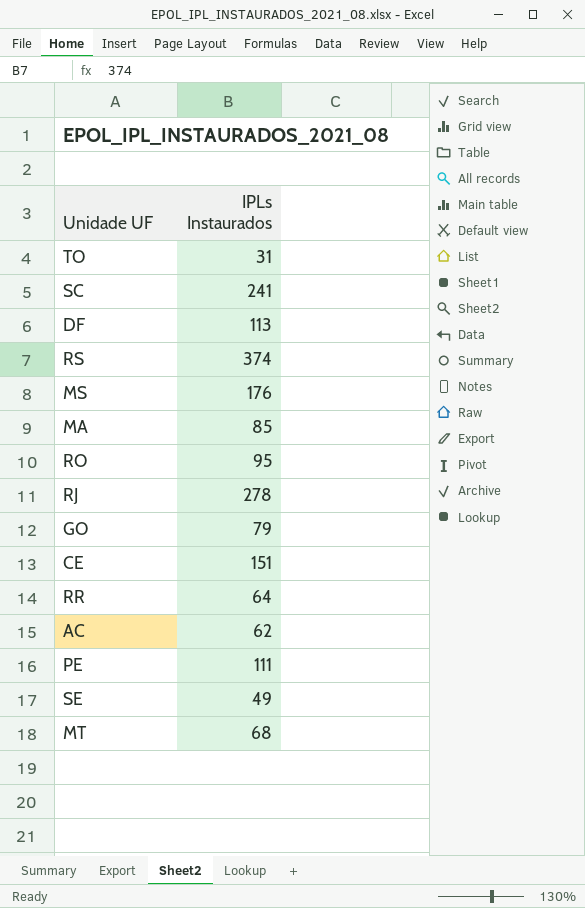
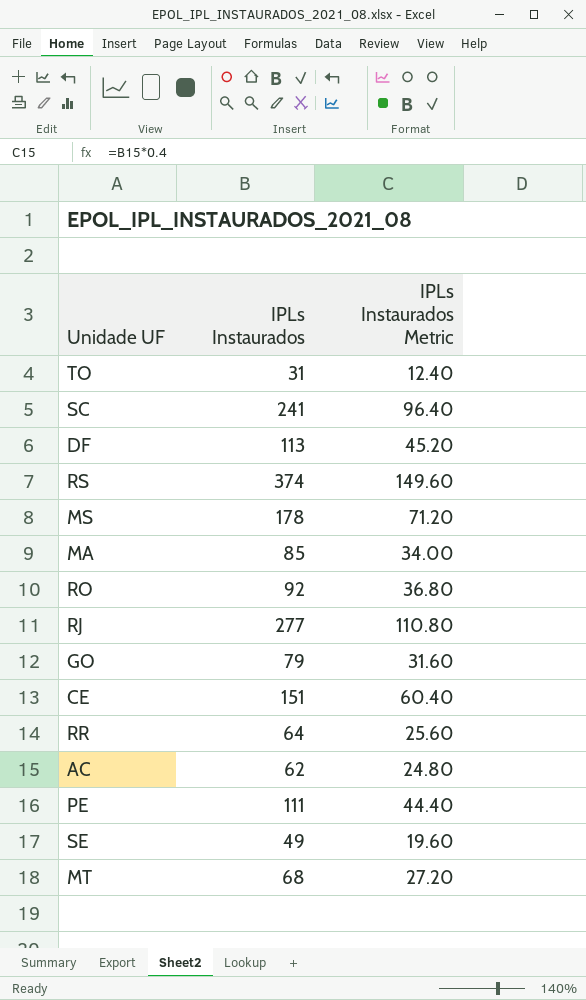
column IPLs Instaurados Metric | formula: none -> [IPLs Instaurados] * 0.4
MS | IPLs Instaurados: 176 -> 178
RO | IPLs Instaurados: 95 -> 92
RJ | IPLs Instaurados: 278 -> 277

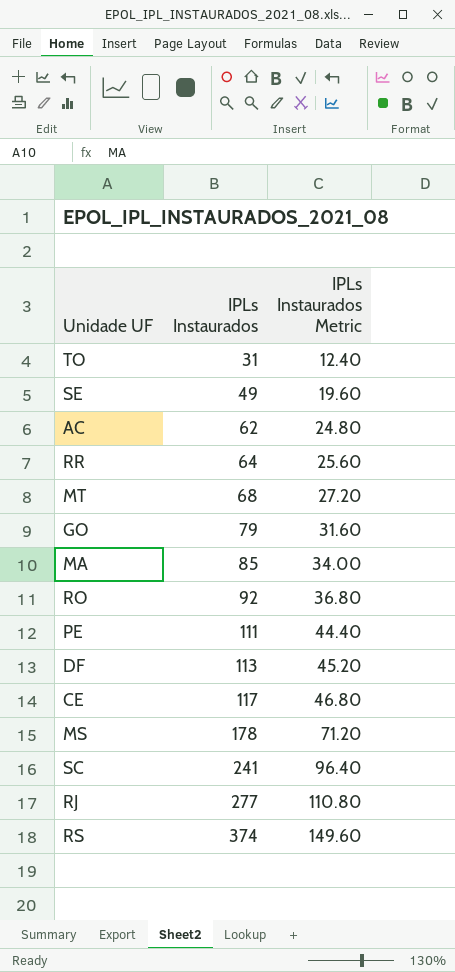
row order: none -> IPLs Instaurados ascending
CE | IPLs Instaurados: 151 -> 117
CE | IPLs Instaurados Metric: 60.40 -> 46.80

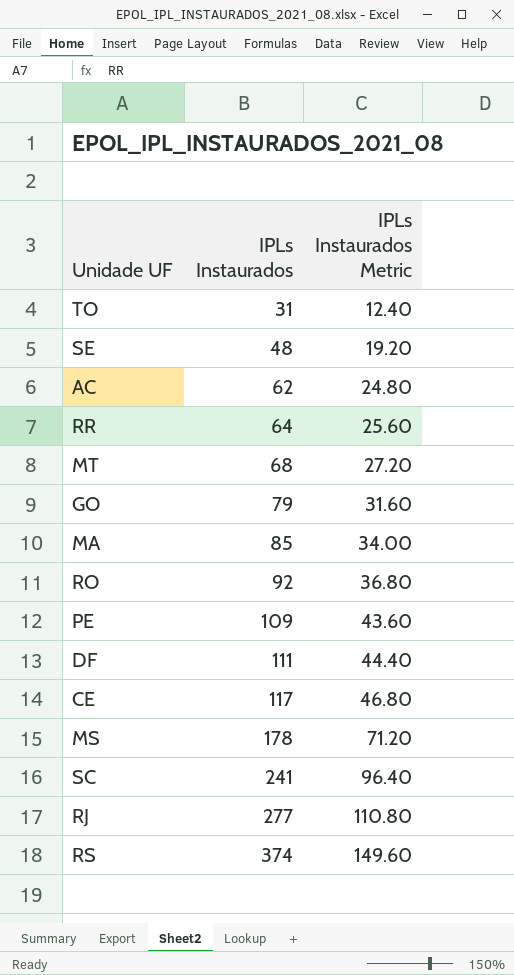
SE | IPLs Instaurados: 49 -> 48
SE | IPLs Instaurados Metric: 19.60 -> 19.20
PE | IPLs Instaurados: 111 -> 109
PE | IPLs Instaurados Metric: 44.40 -> 43.60
DF | IPLs Instaurados: 113 -> 111
DF | IPLs Instaurados Metric: 45.20 -> 44.40

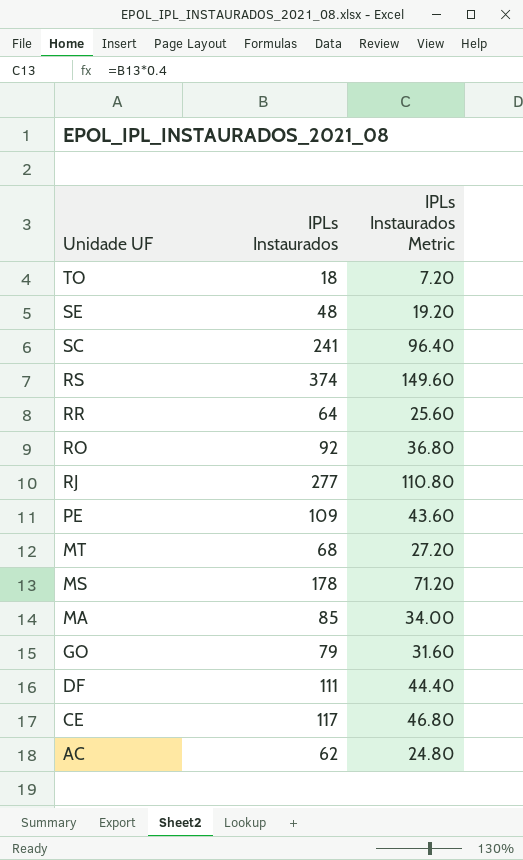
row order: IPLs Instaurados ascending -> Unidade UF descending
TO | IPLs Instaurados: 31 -> 18
TO | IPLs Instaurados Metric: 12.40 -> 7.20

